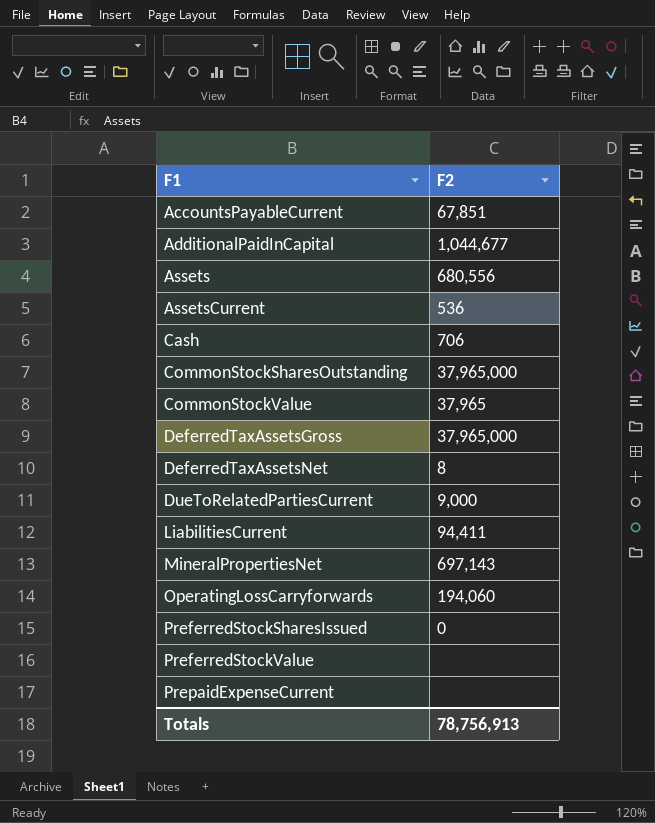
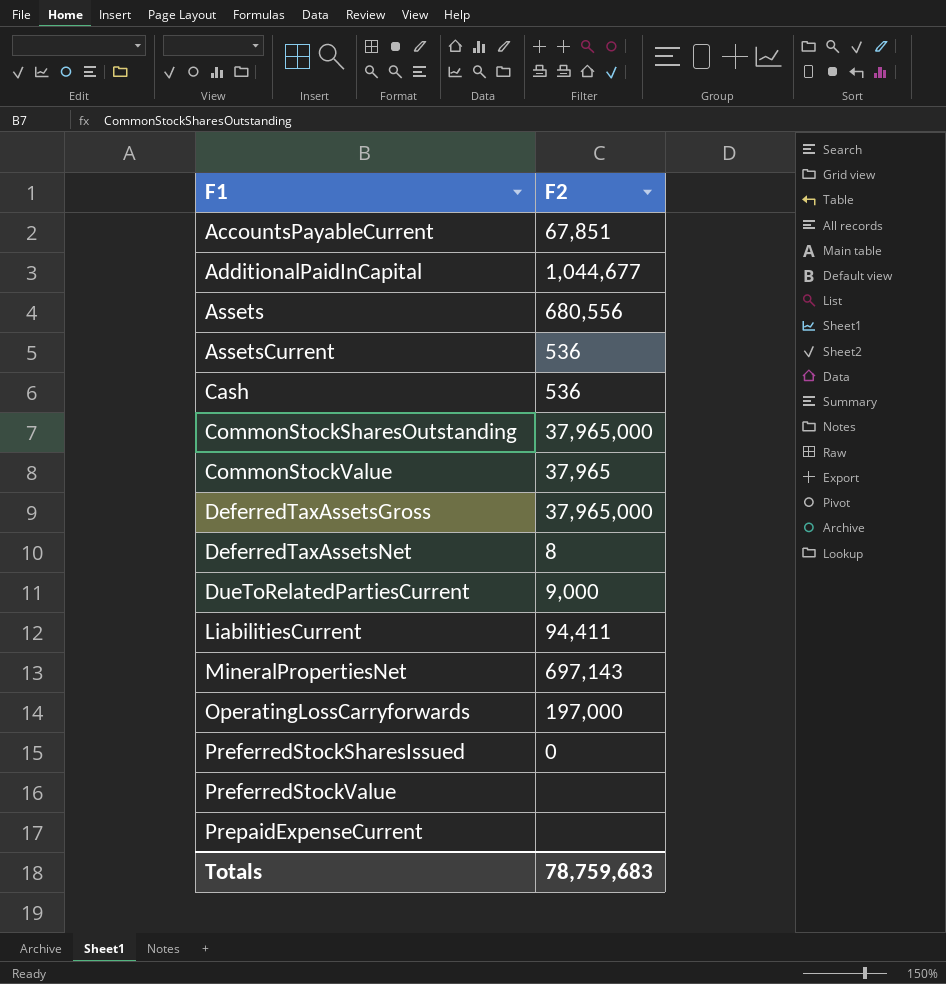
Cash | F2: 706 -> 536
OperatingLossCarryforwards | F2: 194,060 -> 197,000
Totals | F2: 78,756,913 -> 78,759,683

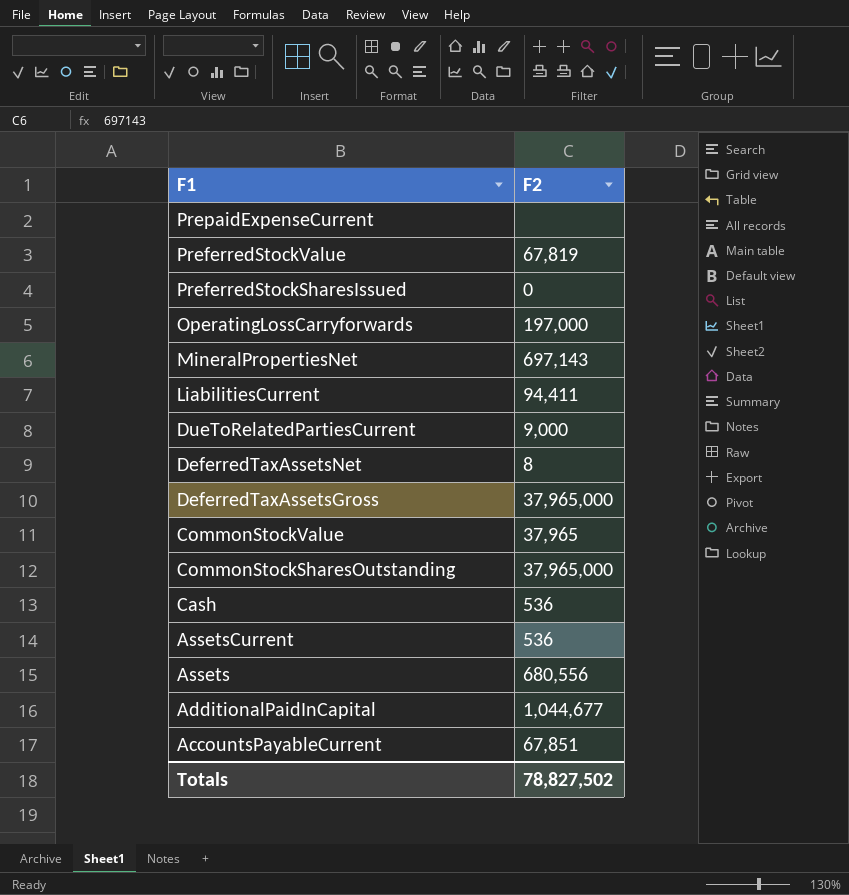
row order: F1 ascending -> F1 descending
PreferredStockValue | F2: none -> 67,819
Totals | F2: 78,759,683 -> 78,827,502

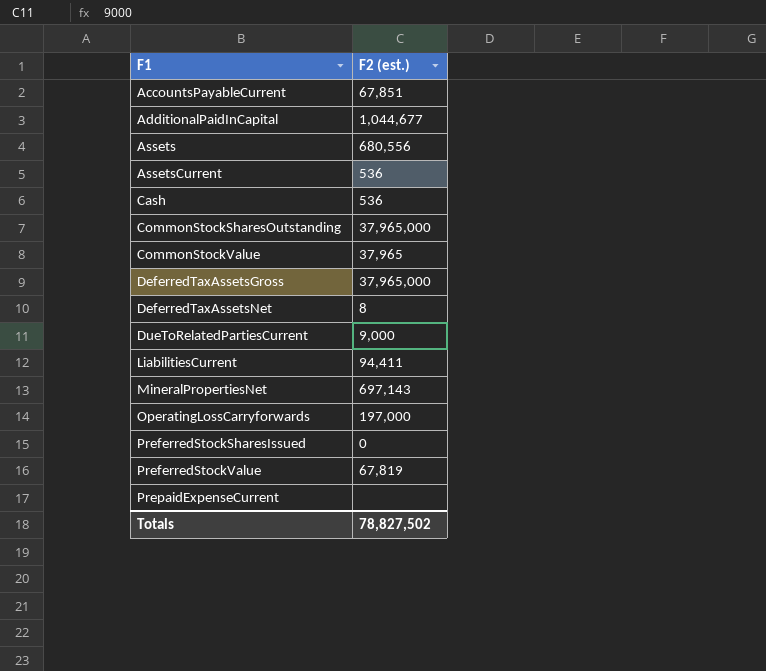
row order: F1 descending -> F1 ascending
column name: F2 -> F2 (est.)

